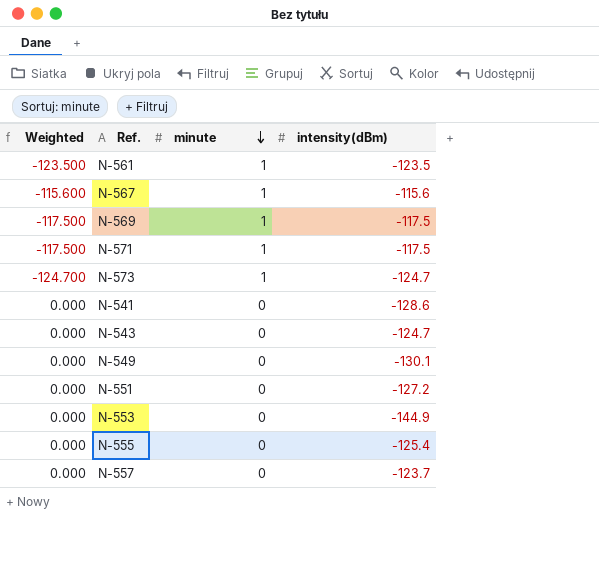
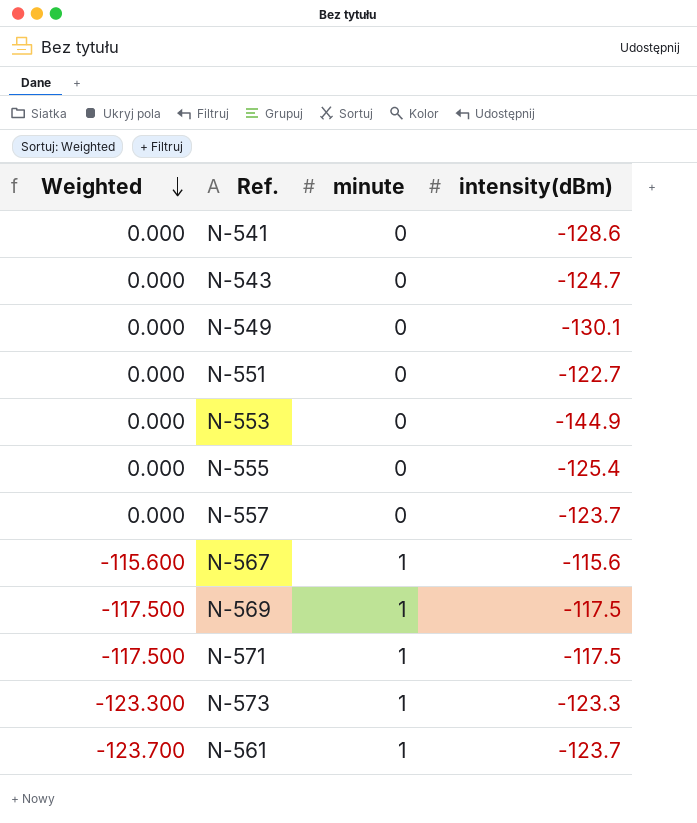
row order: minute descending -> Weighted descending
N-551 | intensity(dBm): -127.2 -> -122.7
N-573 | Weighted: -124.700 -> -123.300
N-573 | intensity(dBm): -124.7 -> -123.3
N-561 | Weighted: -123.500 -> -123.700
N-561 | intensity(dBm): -123.5 -> -123.7

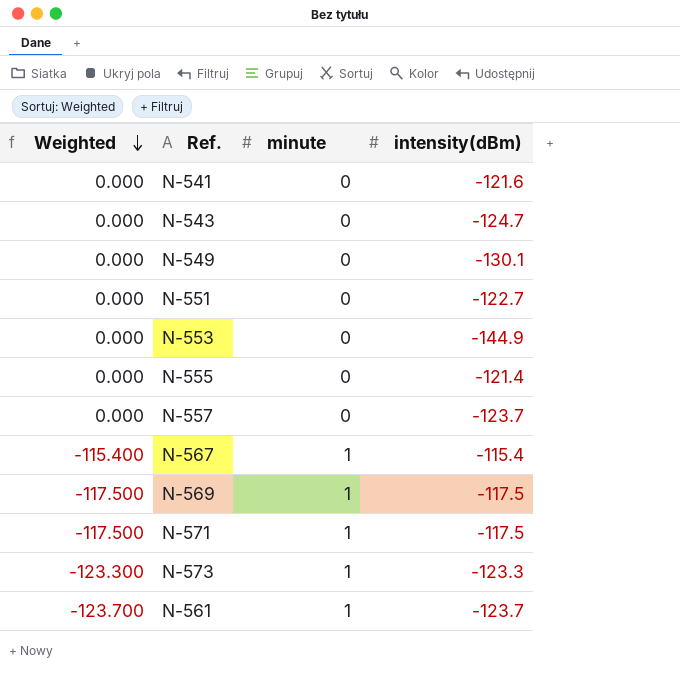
N-541 | intensity(dBm): -128.6 -> -121.6
N-555 | intensity(dBm): -125.4 -> -121.4
N-567 | Weighted: -115.600 -> -115.400
N-567 | intensity(dBm): -115.6 -> -115.4

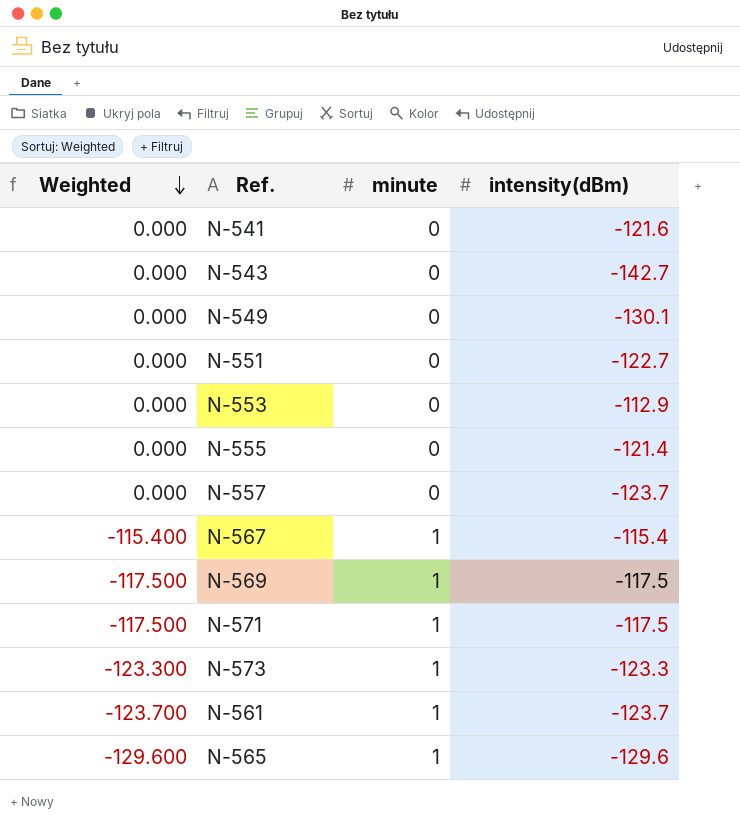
N-543 | intensity(dBm): -124.7 -> -142.7
N-553 | intensity(dBm): -144.9 -> -112.9
row N-565: none -> -129.600 | 1 | -129.6

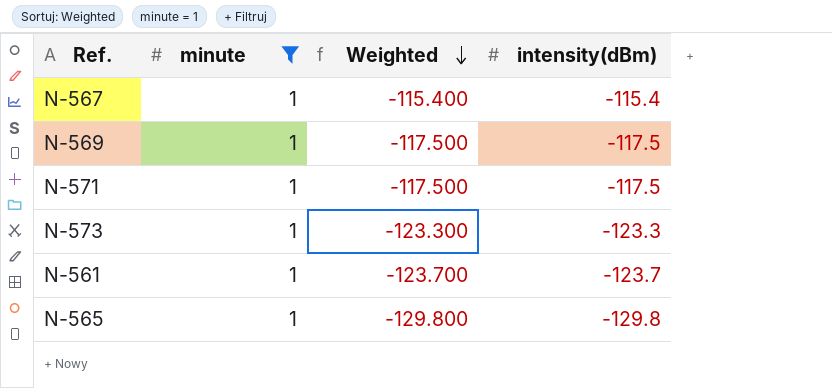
filter: none -> minute = 1
column Weighted | position: 1 -> 3
N-565 | Weighted: -129.600 -> -129.800
N-565 | intensity(dBm): -129.6 -> -129.8

